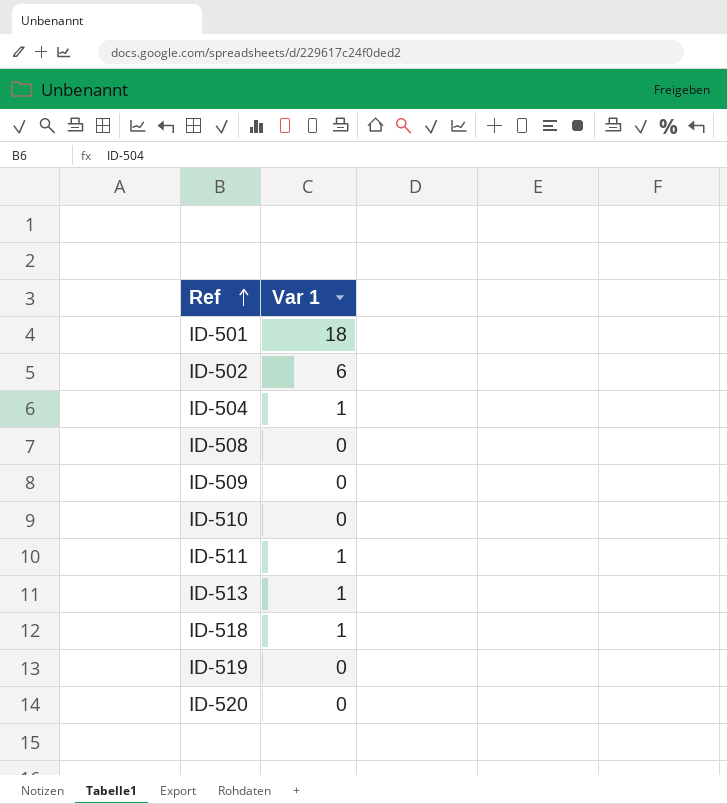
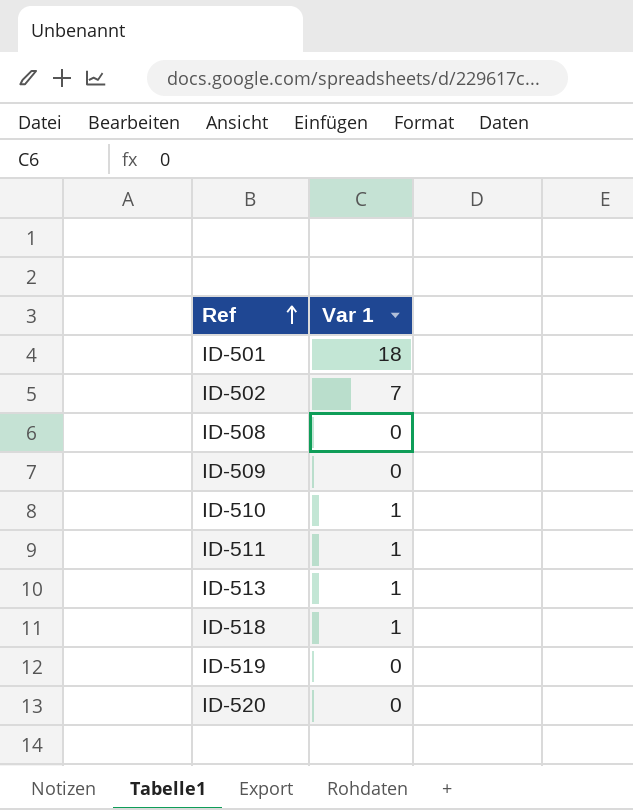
row ID-504: 1 -> none
ID-502 | Var 1: 6 -> 7
ID-510 | Var 1: 0 -> 1

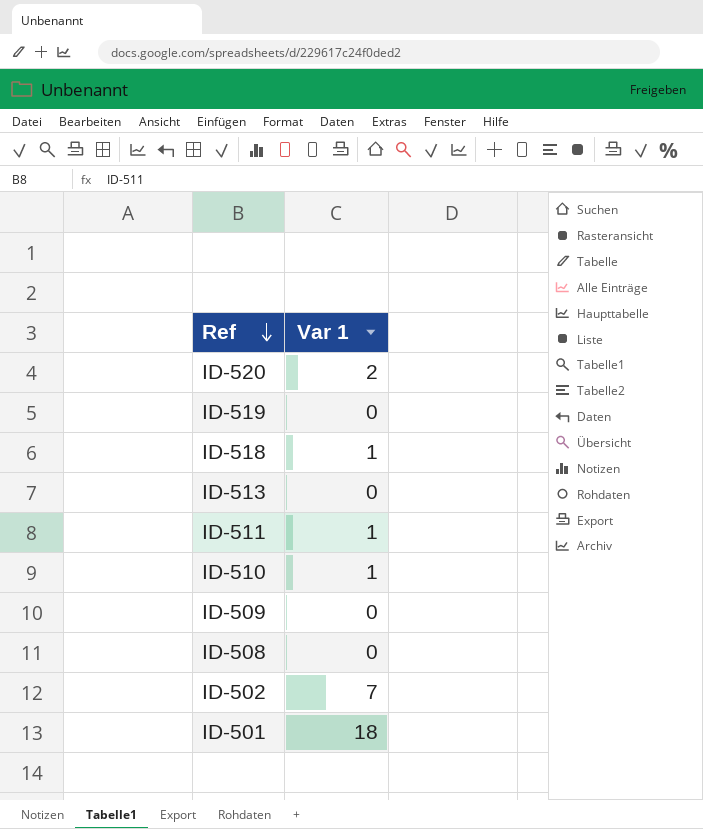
row order: Ref ascending -> Ref descending
ID-520 | Var 1: 0 -> 2
ID-513 | Var 1: 1 -> 0

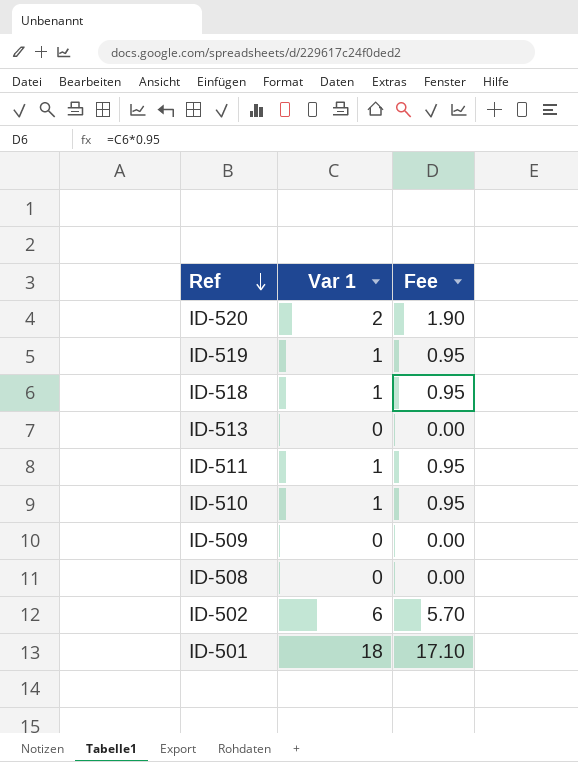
column Fee | formula: none -> [Var 1] * 0.95
ID-519 | Var 1: 0 -> 1
ID-502 | Var 1: 7 -> 6

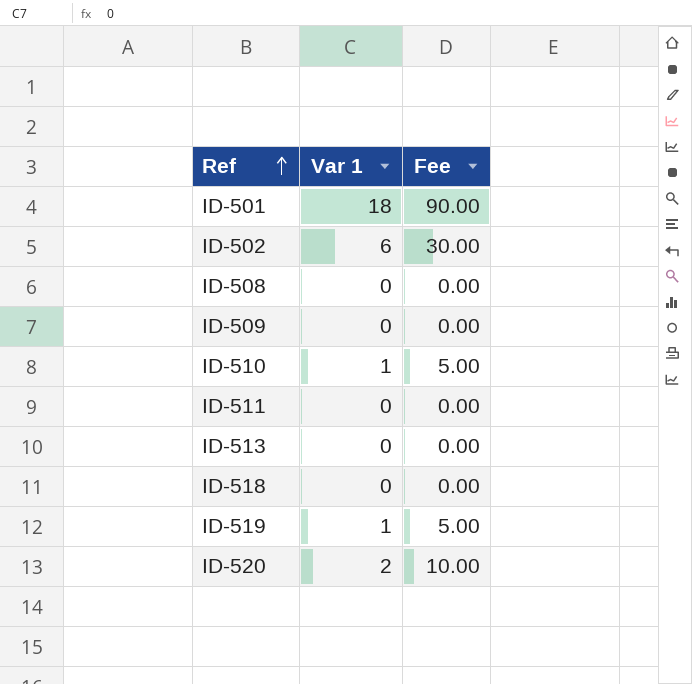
row order: Ref descending -> Ref ascending
column Fee | formula: [Var 1] * 0.95 -> [Var 1] * 5
ID-511 | Var 1: 1 -> 0
ID-518 | Var 1: 1 -> 0

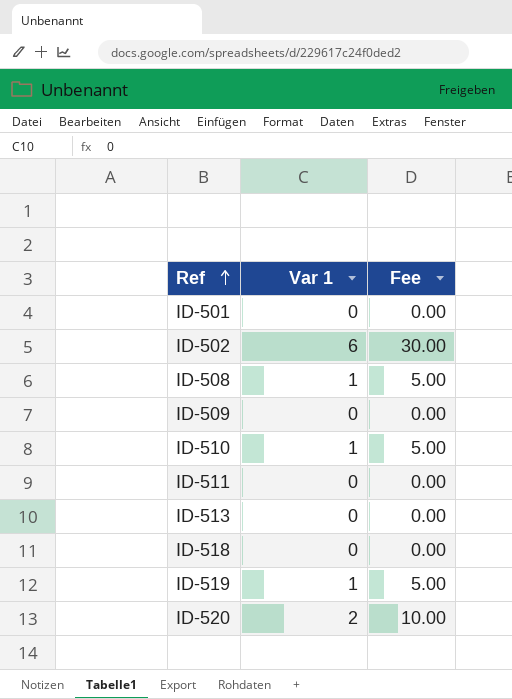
ID-501 | Var 1: 18 -> 0
ID-501 | Fee: 90.00 -> 0.00
ID-508 | Var 1: 0 -> 1
ID-508 | Fee: 0.00 -> 5.00

